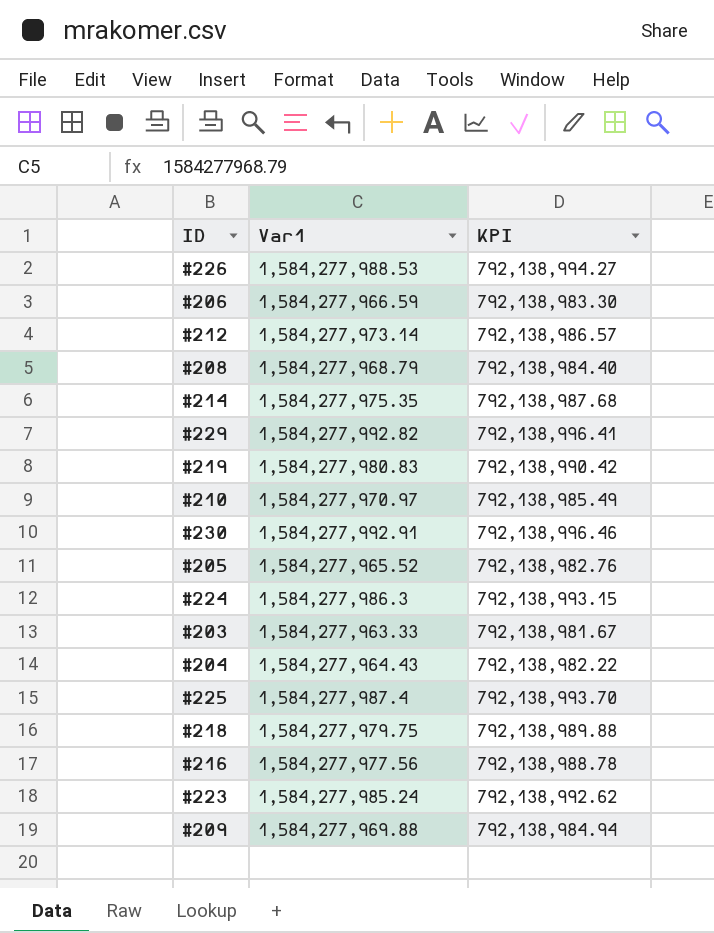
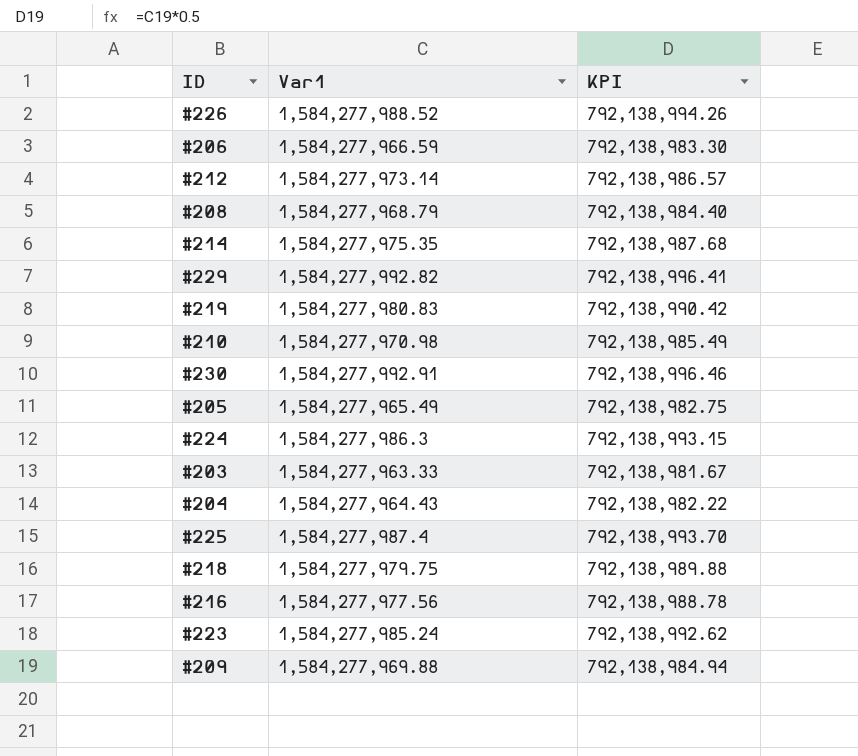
#226 | Var1: 1,584,277,988.53 -> 1,584,277,988.52
#226 | KPI: 792,138,994.27 -> 792,138,994.26
#210 | Var1: 1,584,277,970.97 -> 1,584,277,970.98
#205 | Var1: 1,584,277,965.52 -> 1,584,277,965.49
#205 | KPI: 792,138,982.76 -> 792,138,982.75

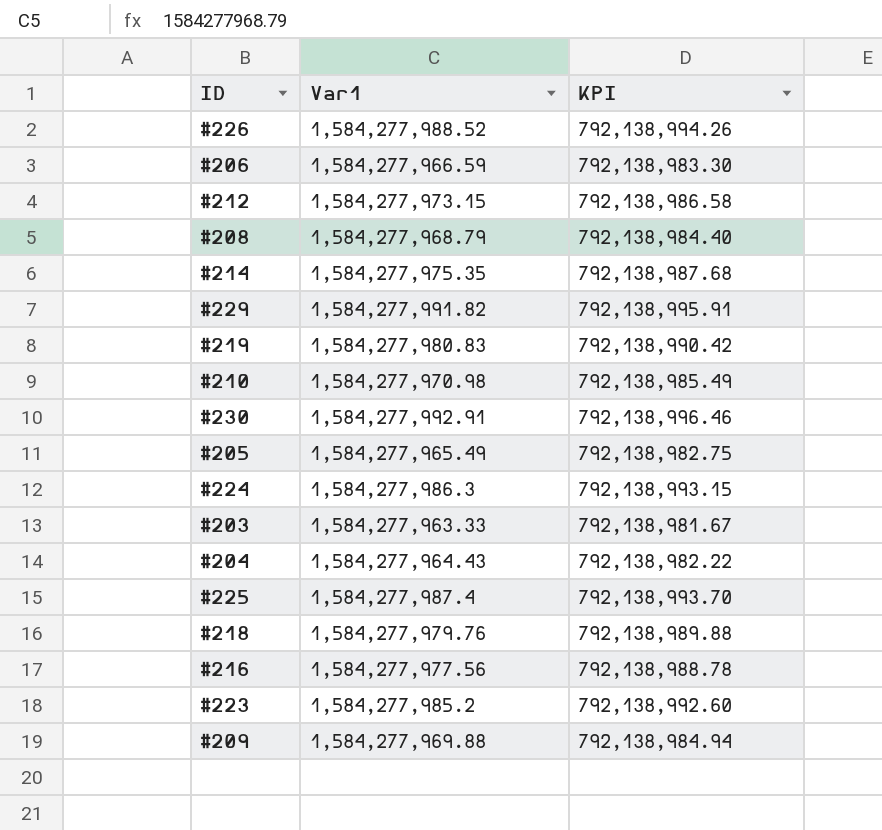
#212 | Var1: 1,584,277,973.14 -> 1,584,277,973.15
#212 | KPI: 792,138,986.57 -> 792,138,986.58
#229 | Var1: 1,584,277,992.82 -> 1,584,277,991.82
#229 | KPI: 792,138,996.41 -> 792,138,995.91
#218 | Var1: 1,584,277,979.75 -> 1,584,277,979.76
#223 | Var1: 1,584,277,985.24 -> 1,584,277,985.2
#223 | KPI: 792,138,992.62 -> 792,138,992.60

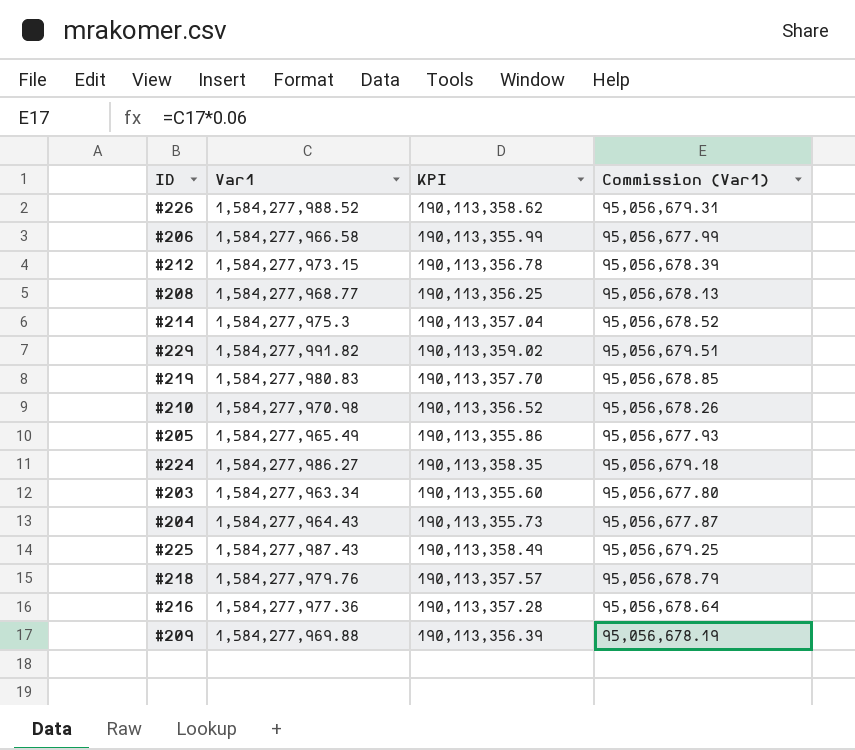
column KPI | formula: [Var1] * 0.5 -> [Var1] * 0.12
column Commission (Var1) | formula: none -> [Var1] * 0.06
row #230: 1,584,277,992.91 | 792,138,996.46 -> none
row #223: 1,584,277,985.2 | 792,138,992.60 -> none
#206 | Var1: 1,584,277,966.59 -> 1,584,277,966.58
#208 | Var1: 1,584,277,968.79 -> 1,584,277,968.77
#214 | Var1: 1,584,277,975.35 -> 1,584,277,975.3
#224 | Var1: 1,584,277,986.3 -> 1,584,277,986.27
#203 | Var1: 1,584,277,963.33 -> 1,584,277,963.34
#225 | Var1: 1,584,277,987.4 -> 1,584,277,987.43
#216 | Var1: 1,584,277,977.56 -> 1,584,277,977.36

